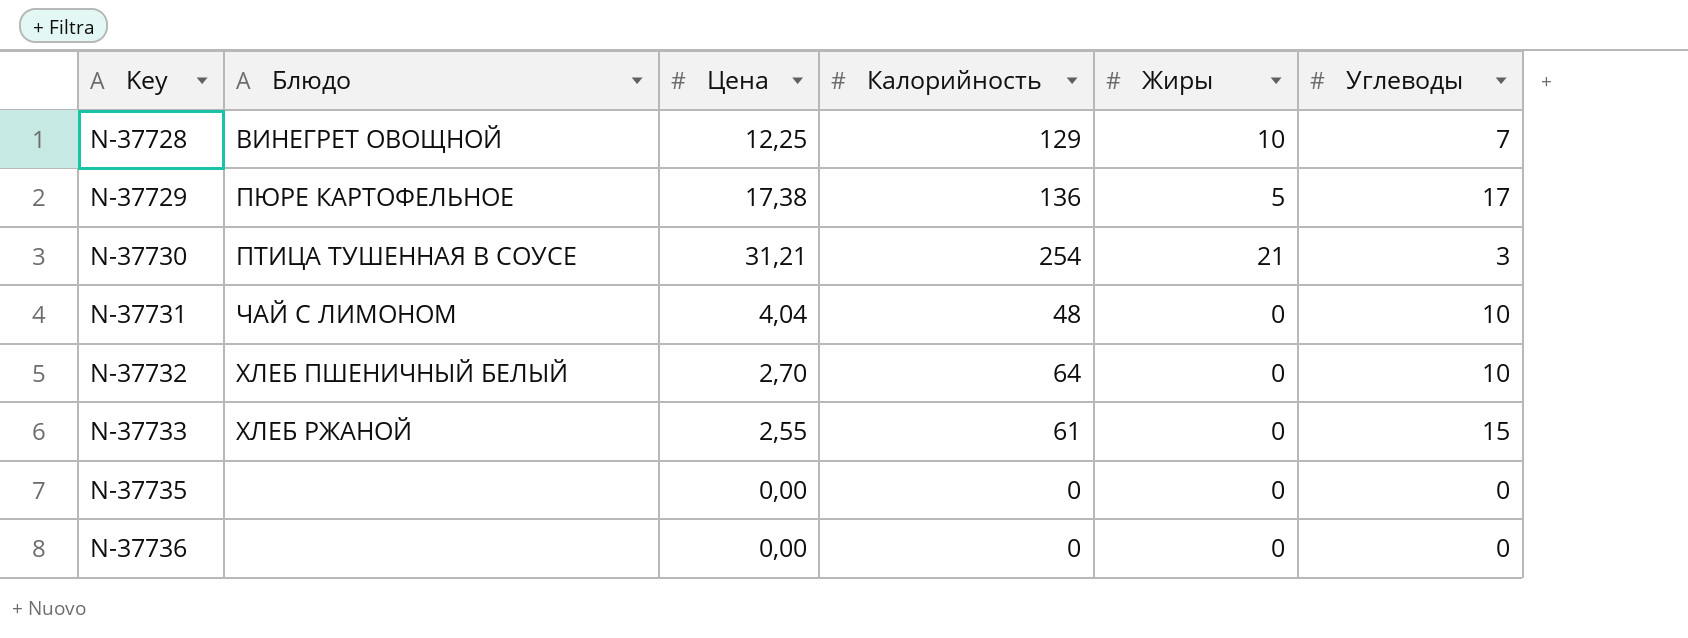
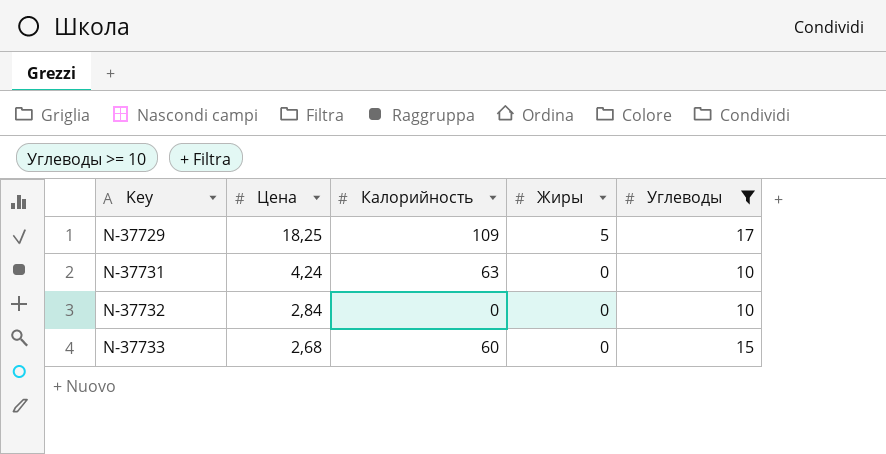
filter: none -> Углеводы >= 10
column Блюдо | position: 2 -> none
N-37729 | Цена: 17,38 -> 18,25
N-37729 | Калорийность: 136 -> 109
N-37731 | Цена: 4,04 -> 4,24
N-37731 | Калорийность: 48 -> 63
N-37732 | Цена: 2,70 -> 2,84
N-37732 | Калорийность: 64 -> 0
N-37733 | Цена: 2,55 -> 2,68
N-37733 | Калорийность: 61 -> 60

